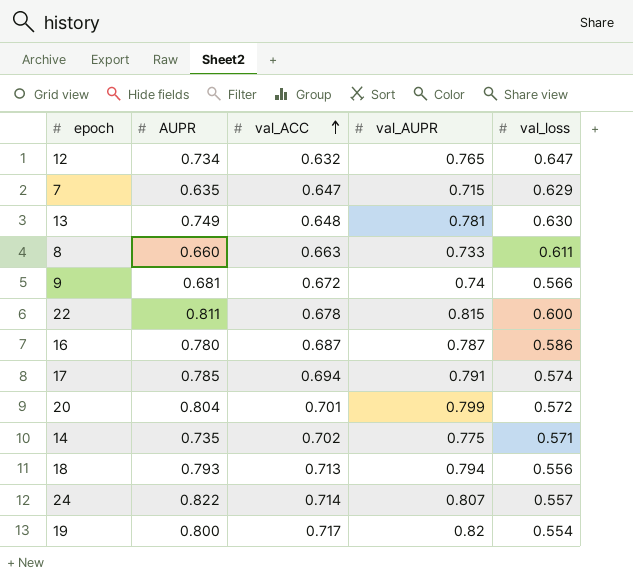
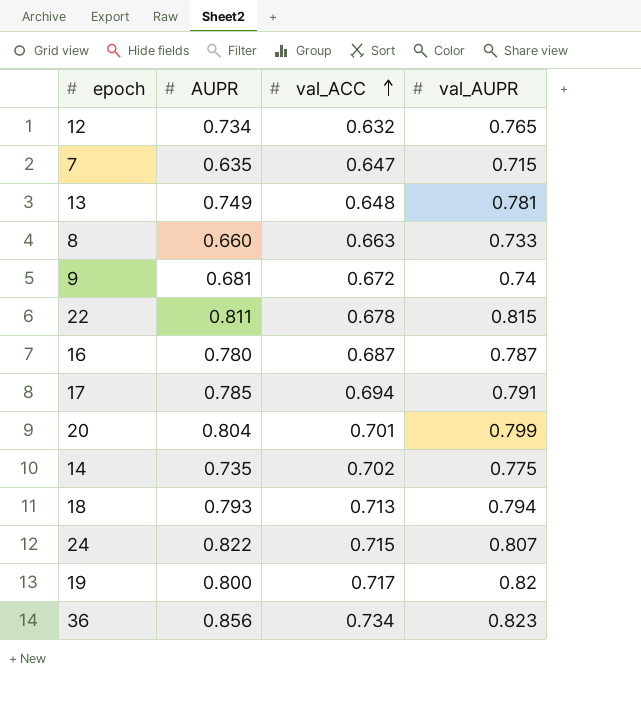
column val_loss | position: 5 -> none
24 | val_ACC: 0.714 -> 0.715
row 36: none -> 0.856 | 0.734 | 0.823

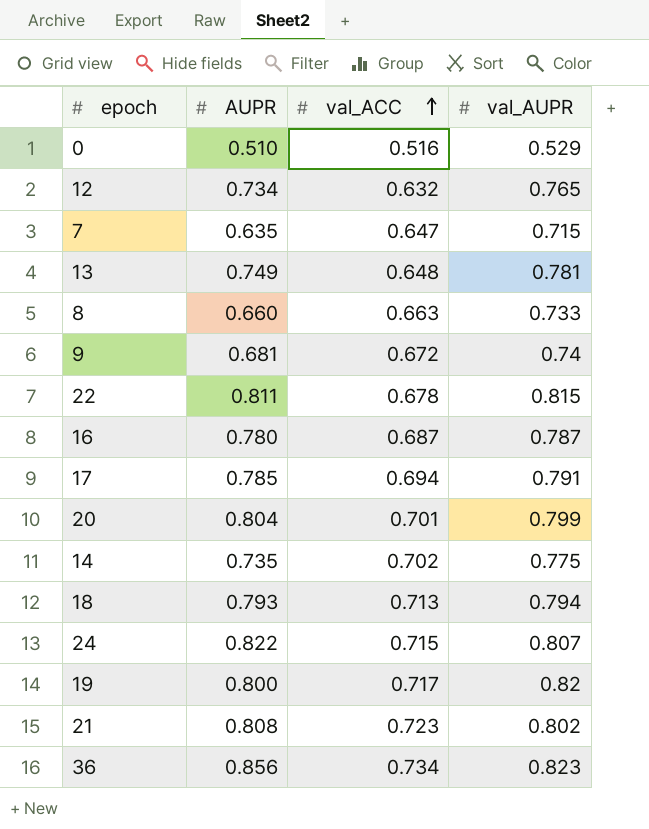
row 0: none -> 0.510 | 0.516 | 0.529
row 21: none -> 0.808 | 0.723 | 0.802

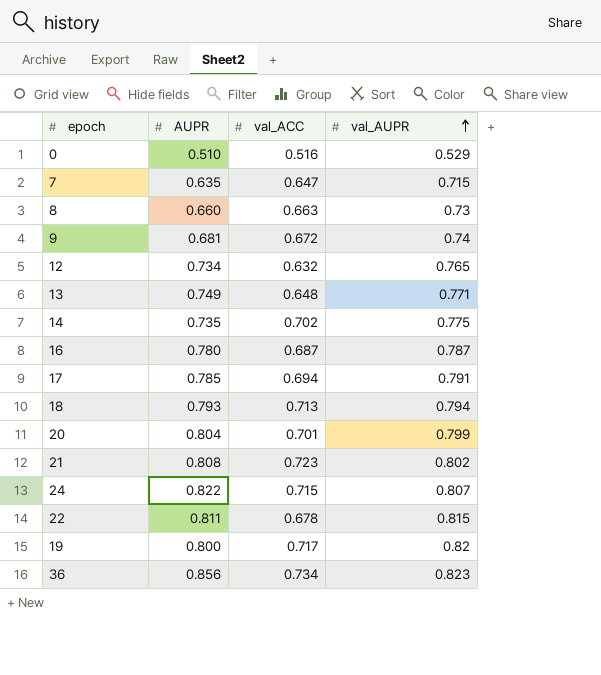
row order: val_ACC ascending -> val_AUPR ascending
8 | val_AUPR: 0.733 -> 0.73
13 | val_AUPR: 0.781 -> 0.771

